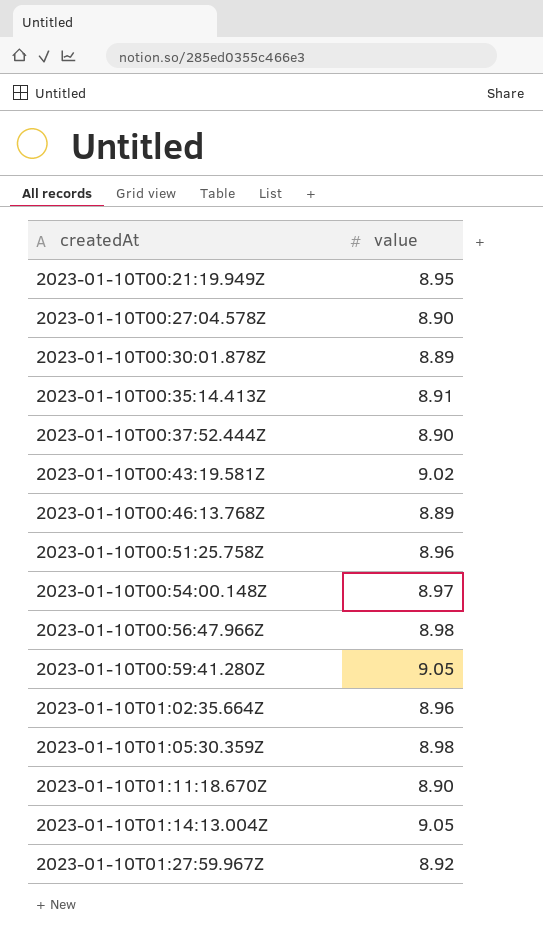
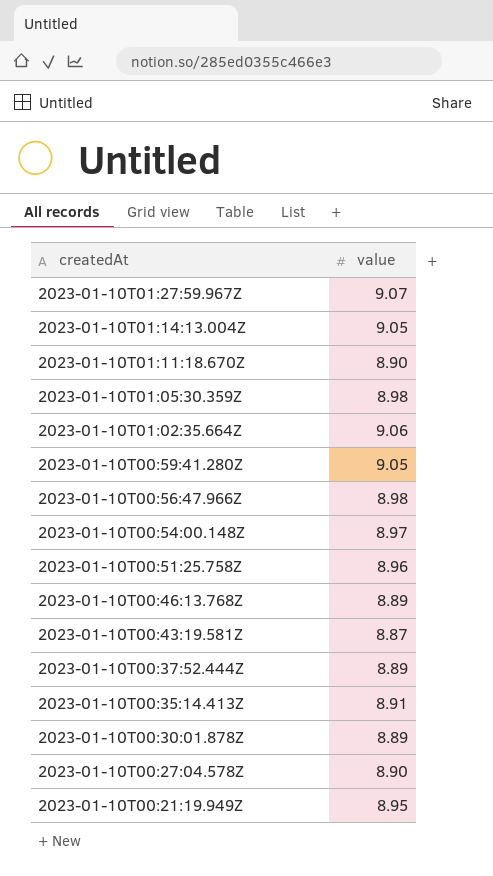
row order: createdAt ascending -> createdAt descending
2023-01-10T01:27:59.967Z | value: 8.92 -> 9.07
2023-01-10T01:02:35.664Z | value: 8.96 -> 9.06
2023-01-10T00:43:19.581Z | value: 9.02 -> 8.87
2023-01-10T00:37:52.444Z | value: 8.90 -> 8.89

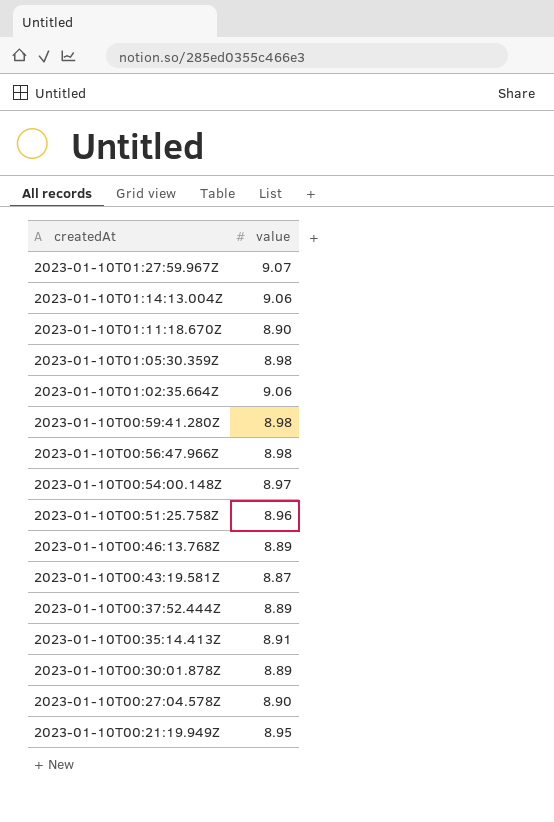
2023-01-10T01:14:13.004Z | value: 9.05 -> 9.06
2023-01-10T00:59:41.280Z | value: 9.05 -> 8.98

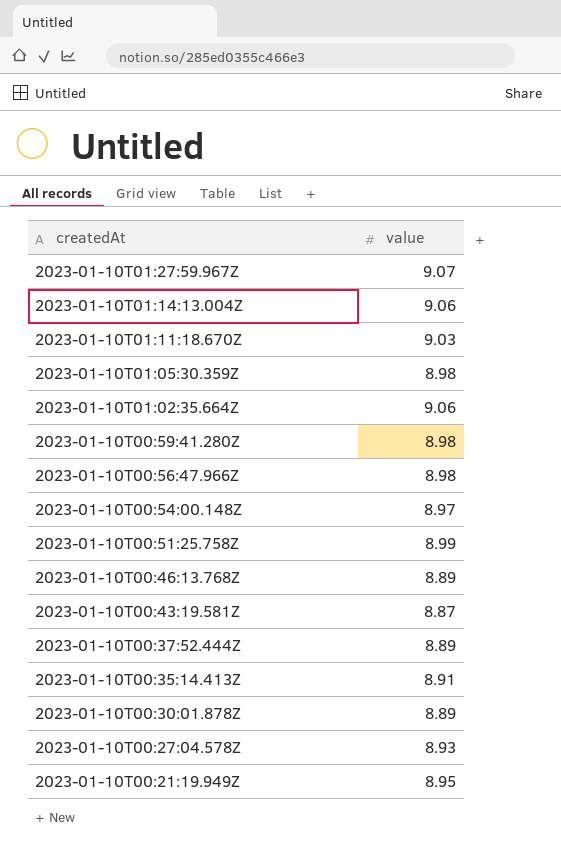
2023-01-10T01:11:18.670Z | value: 8.90 -> 9.03
2023-01-10T00:51:25.758Z | value: 8.96 -> 8.99
2023-01-10T00:27:04.578Z | value: 8.90 -> 8.93

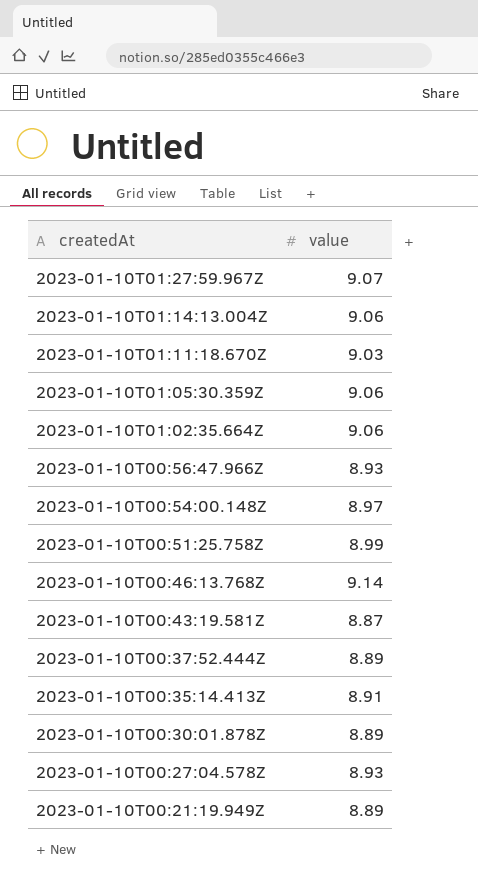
row 2023-01-10T00:59:41.280Z: 8.98 -> none
2023-01-10T01:05:30.359Z | value: 8.98 -> 9.06
2023-01-10T00:56:47.966Z | value: 8.98 -> 8.93
2023-01-10T00:46:13.768Z | value: 8.89 -> 9.14
2023-01-10T00:21:19.949Z | value: 8.95 -> 8.89

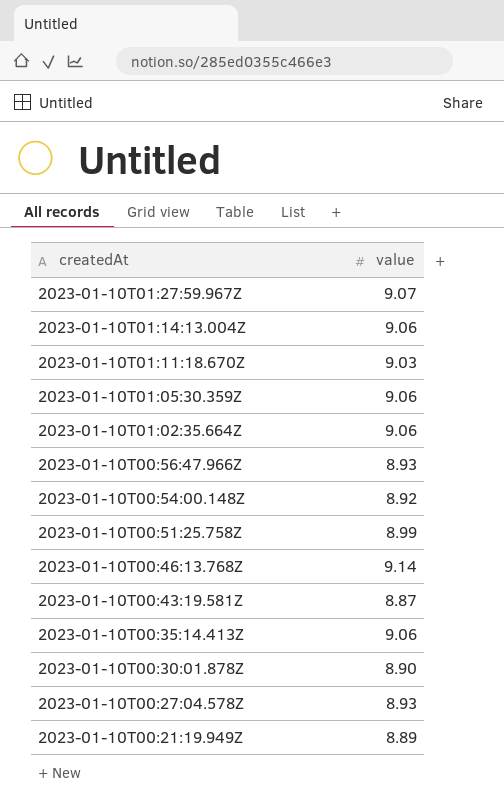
row 2023-01-10T00:37:52.444Z: 8.89 -> none
2023-01-10T00:54:00.148Z | value: 8.97 -> 8.92
2023-01-10T00:35:14.413Z | value: 8.91 -> 9.06
2023-01-10T00:30:01.878Z | value: 8.89 -> 8.90

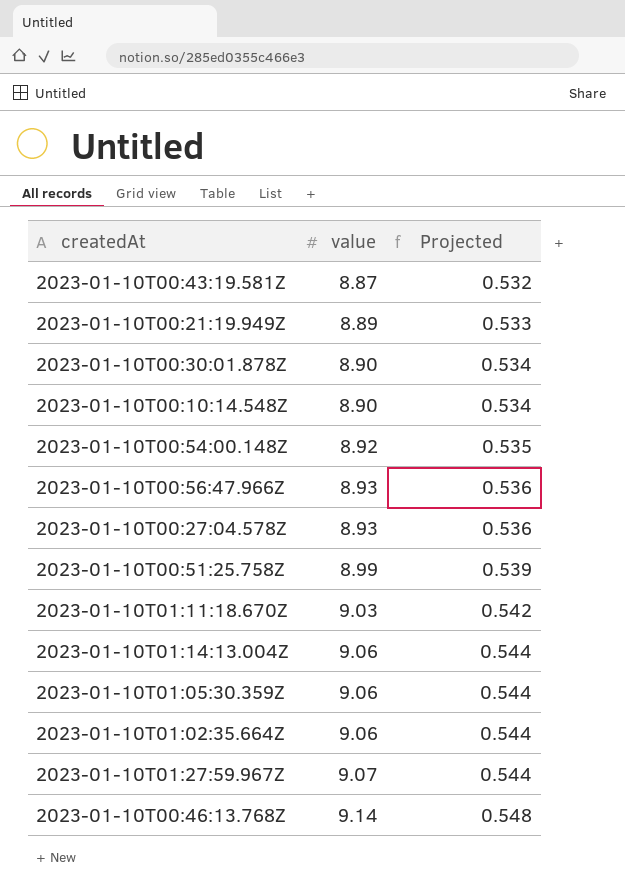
row order: createdAt descending -> value ascending
column Projected | formula: none -> [value] * 0.06
row 2023-01-10T00:35:14.413Z: 9.06 -> none
row 2023-01-10T00:10:14.548Z: none -> 8.90 | 0.534

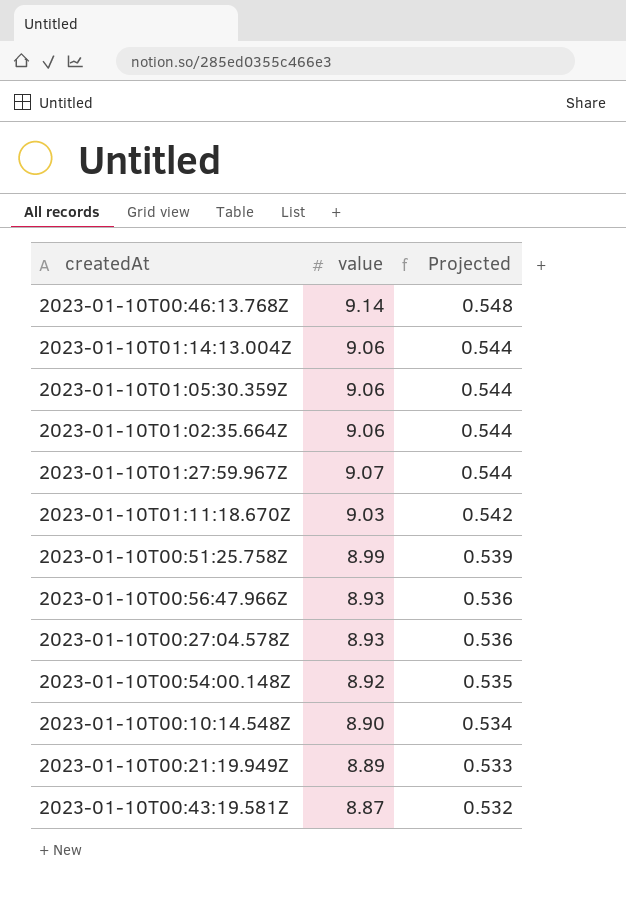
row order: value ascending -> Projected descending
row 2023-01-10T00:30:01.878Z: 8.90 | 0.534 -> none

